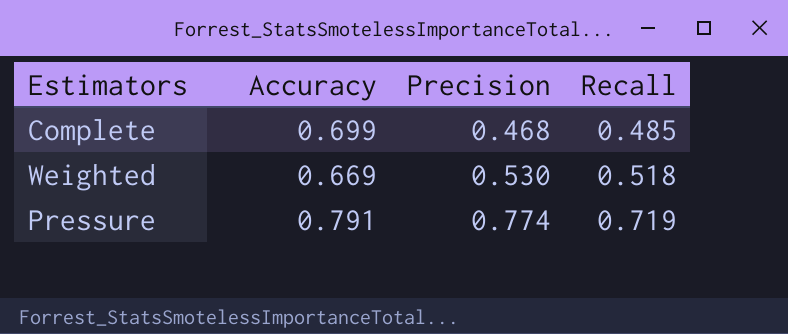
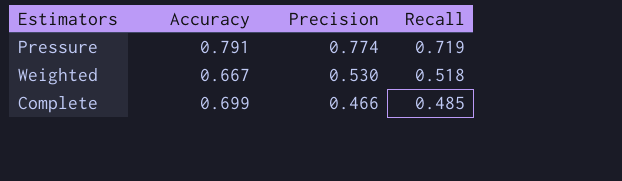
row order: Precision ascending -> Precision descending
Weighted | Accuracy: 0.669 -> 0.667
Complete | Precision: 0.468 -> 0.466

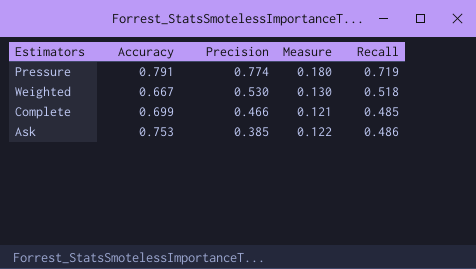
column Measure | formula: none -> [Recall] * 0.25
row Ask: none -> 0.753 | 0.385 | 0.122 | 0.486

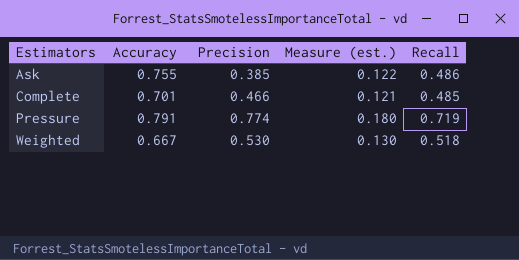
row order: Precision descending -> Estimators ascending
column name: Measure -> Measure (est.)
Ask | Accuracy: 0.753 -> 0.755
Complete | Accuracy: 0.699 -> 0.701

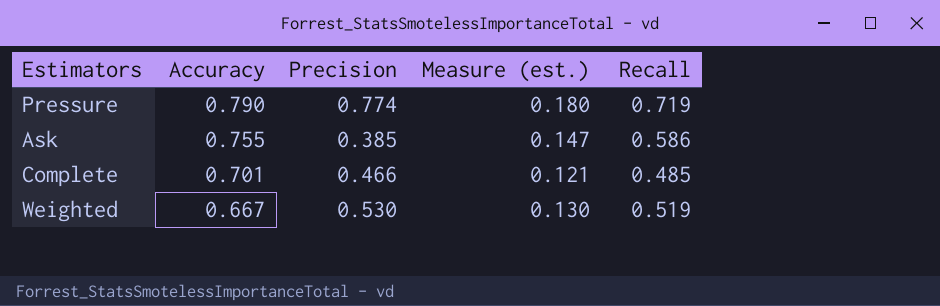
row order: Estimators ascending -> Accuracy descending
Pressure | Accuracy: 0.791 -> 0.790
Ask | Measure (est.): 0.122 -> 0.147
Ask | Recall: 0.486 -> 0.586
Weighted | Recall: 0.518 -> 0.519

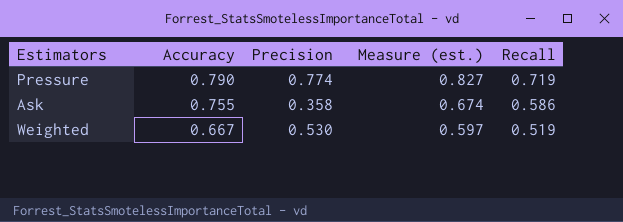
column Measure (est.) | formula: [Recall] * 0.25 -> [Recall] * 1.15
row Complete: 0.701 | 0.466 | 0.121 | 0.485 -> none
Ask | Precision: 0.385 -> 0.358

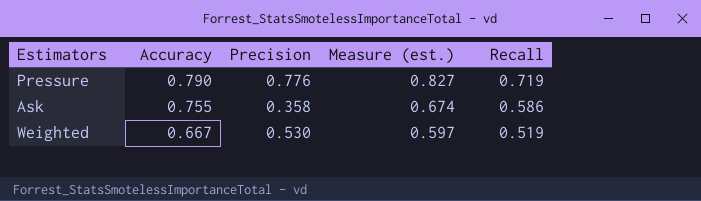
Pressure | Precision: 0.774 -> 0.776

